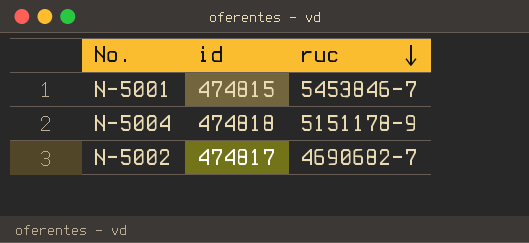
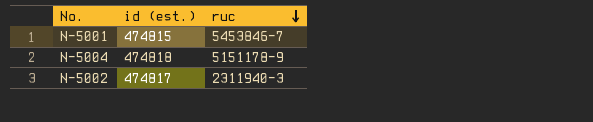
column name: id -> id (est.)
N-5002 | ruc: 4690682-7 -> 2311940-3

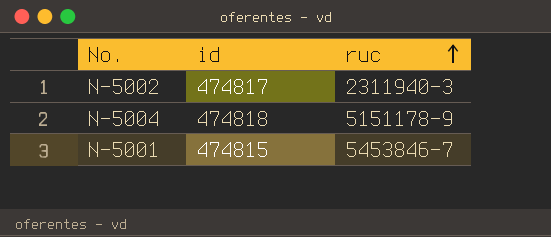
row order: ruc descending -> ruc ascending
column name: id (est.) -> id

